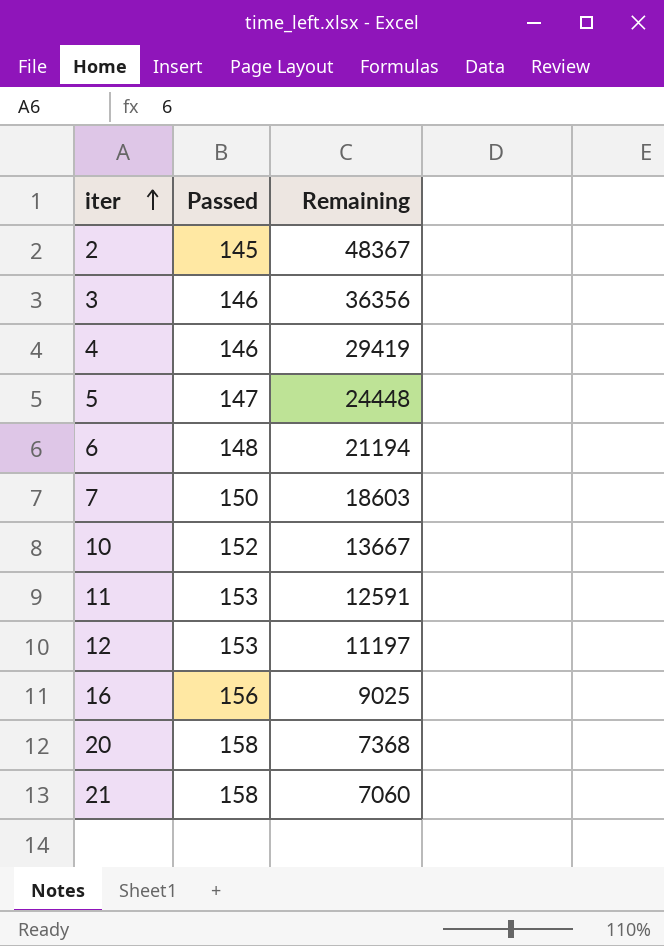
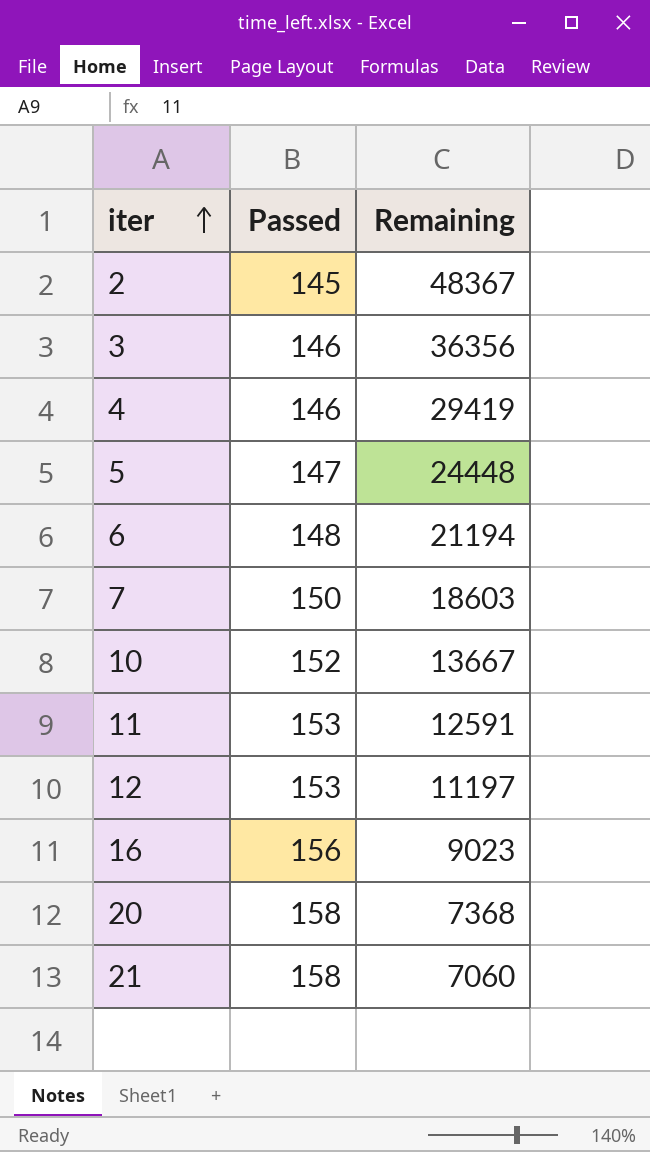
16 | Remaining: 9025 -> 9023

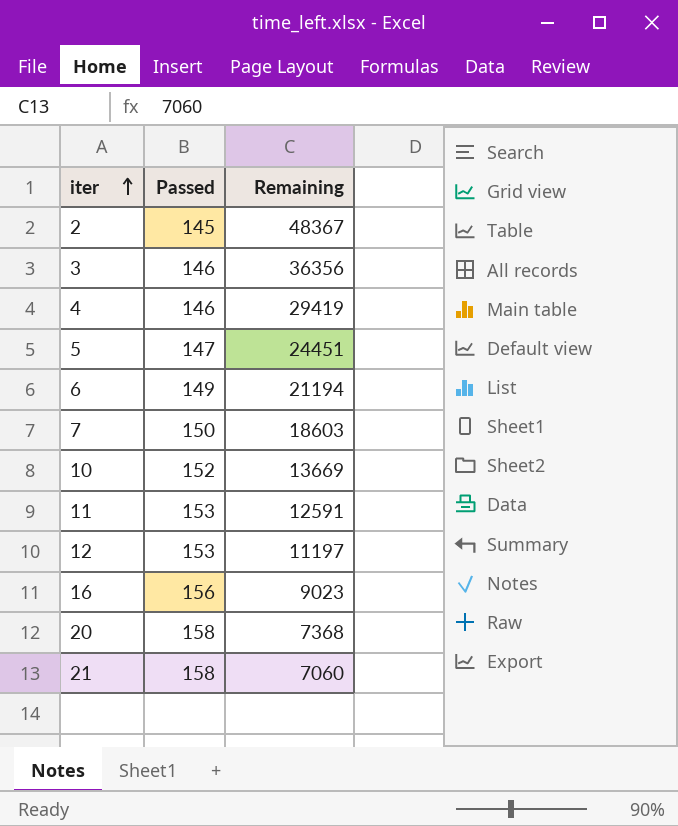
5 | Remaining: 24448 -> 24451
6 | Passed: 148 -> 149
10 | Remaining: 13667 -> 13669

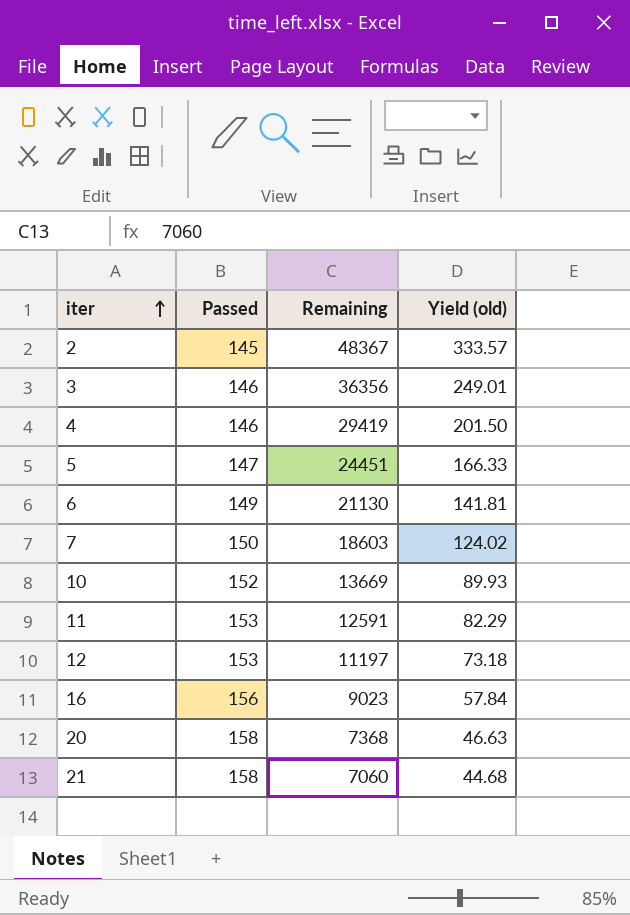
column Yield (old) | formula: none -> [Remaining] / [Passed]
6 | Remaining: 21194 -> 21130

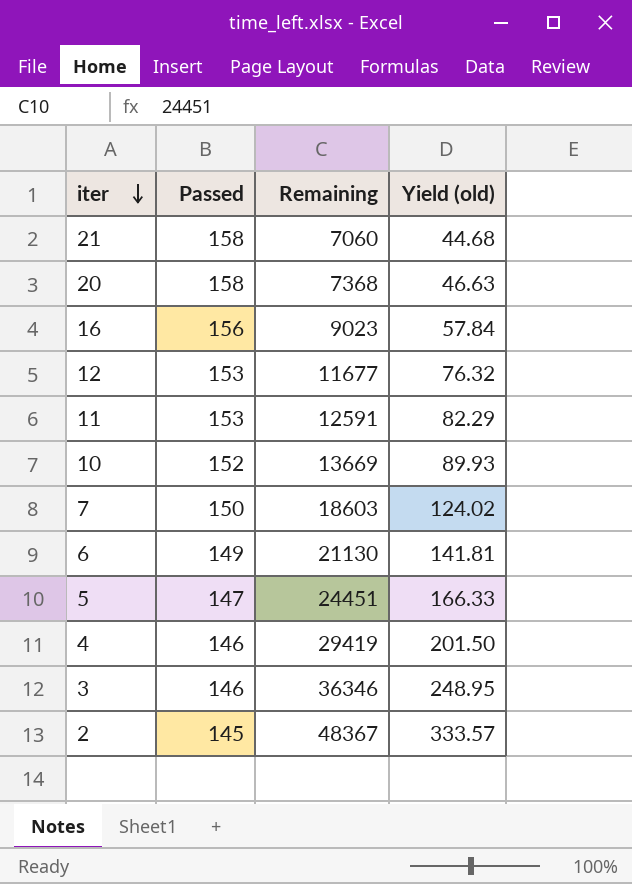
row order: iter ascending -> iter descending
12 | Remaining: 11197 -> 11677
12 | Yield (old): 73.18 -> 76.32
3 | Remaining: 36356 -> 36346
3 | Yield (old): 249.01 -> 248.95

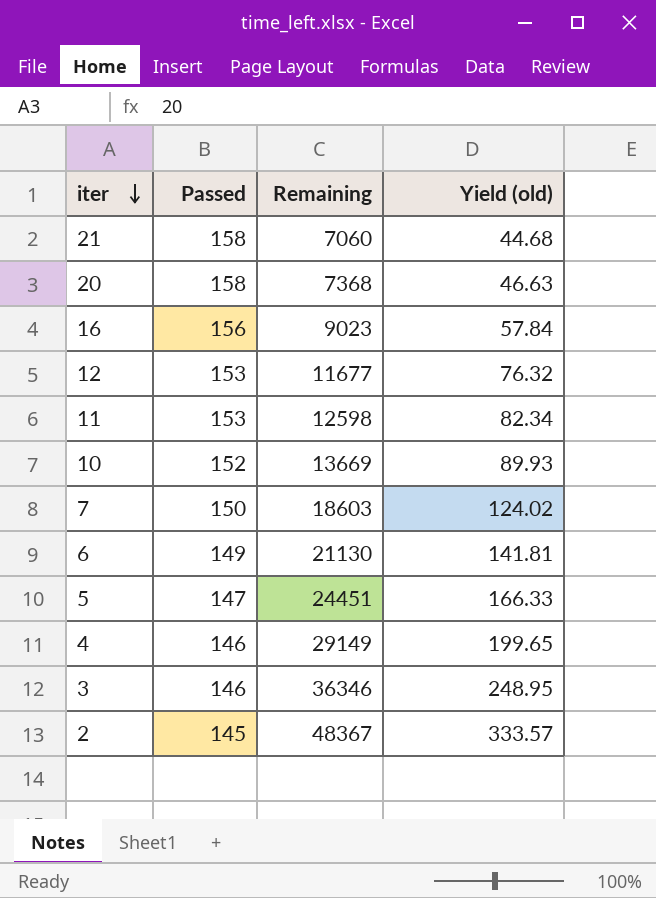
11 | Remaining: 12591 -> 12598
11 | Yield (old): 82.29 -> 82.34
4 | Remaining: 29419 -> 29149
4 | Yield (old): 201.50 -> 199.65

